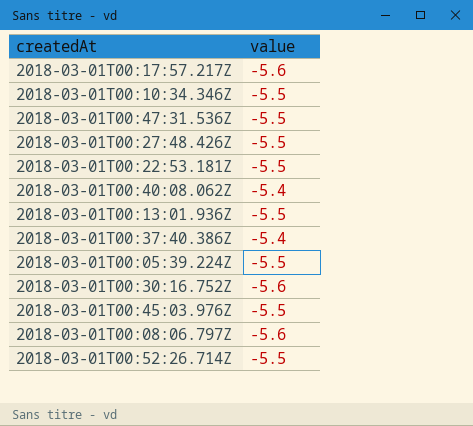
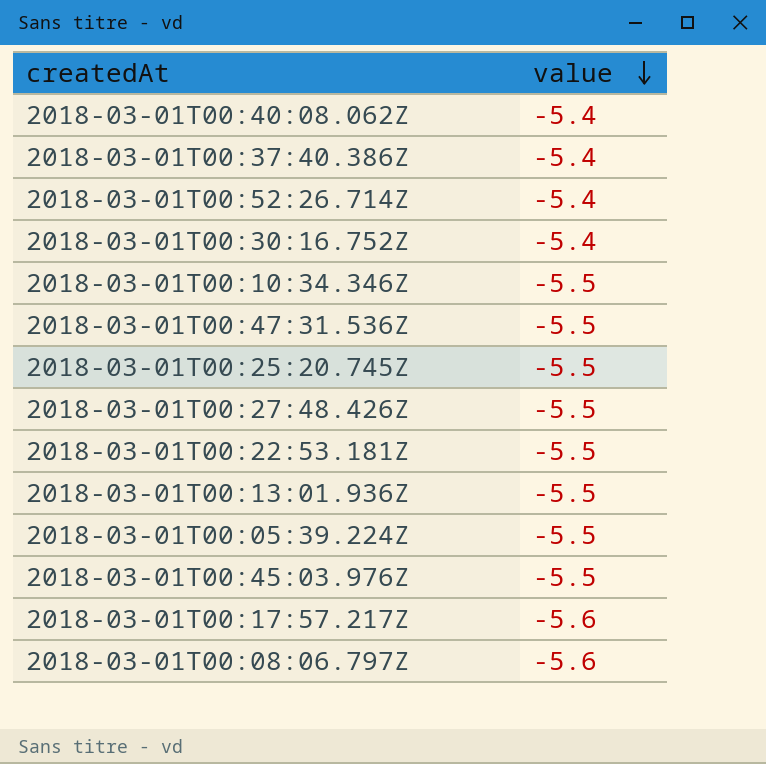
row order: none -> value descending
2018-03-01T00:52:26.714Z | value: -5.5 -> -5.4
2018-03-01T00:30:16.752Z | value: -5.6 -> -5.4
row 2018-03-01T00:25:20.745Z: none -> -5.5

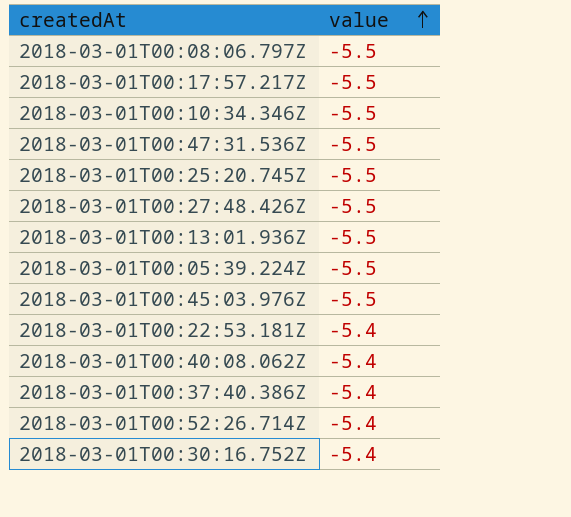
row order: value descending -> value ascending
2018-03-01T00:08:06.797Z | value: -5.6 -> -5.5
2018-03-01T00:17:57.217Z | value: -5.6 -> -5.5
2018-03-01T00:22:53.181Z | value: -5.5 -> -5.4

